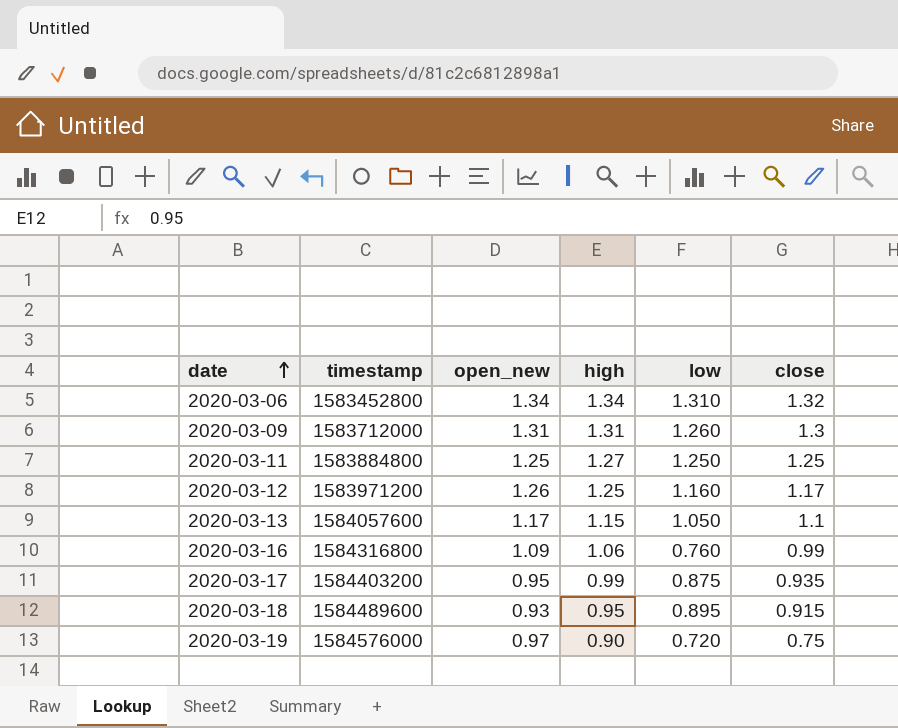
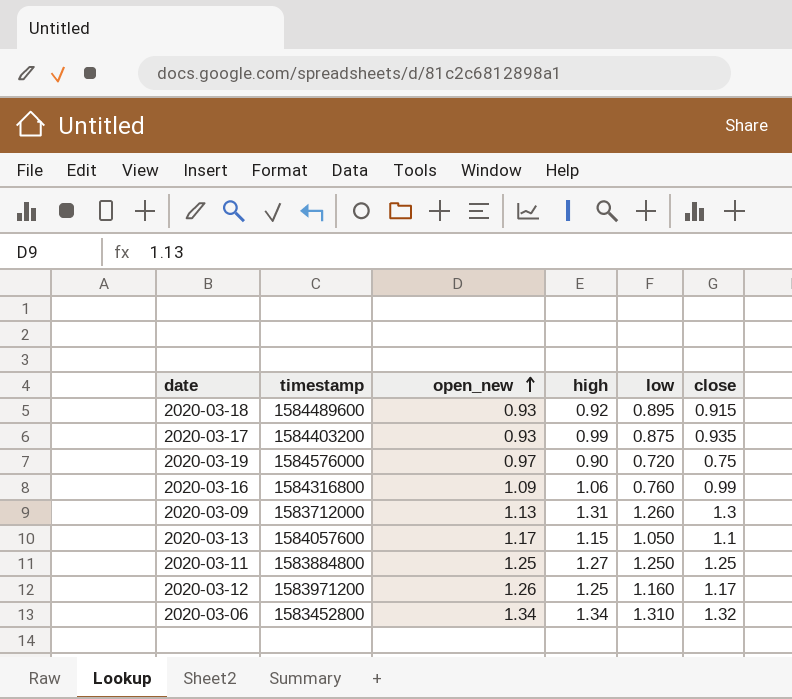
row order: date ascending -> open_new ascending
2020-03-18 | high: 0.95 -> 0.92
2020-03-17 | open_new: 0.95 -> 0.93
2020-03-09 | open_new: 1.31 -> 1.13

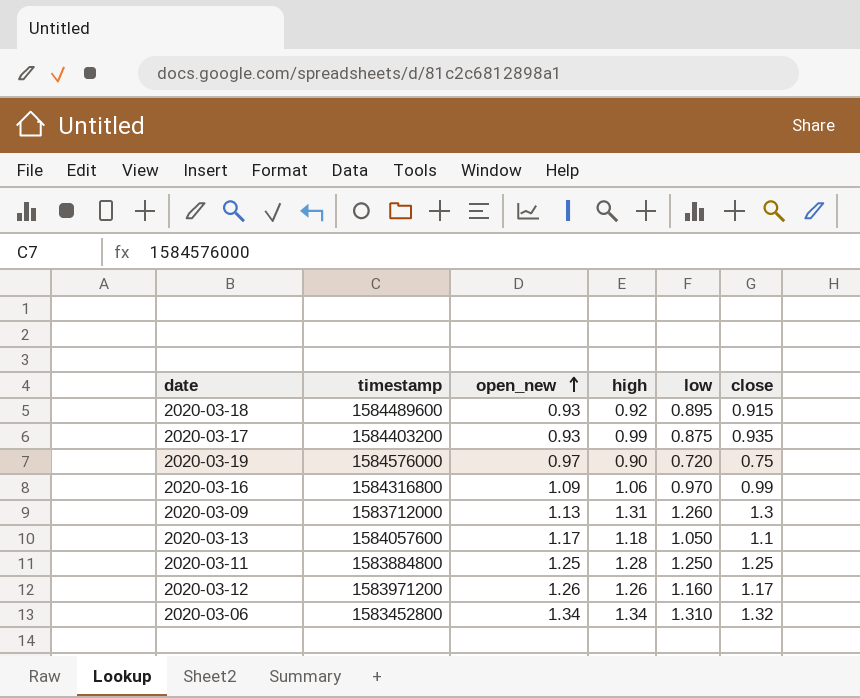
2020-03-16 | low: 0.760 -> 0.970
2020-03-13 | high: 1.15 -> 1.18
2020-03-11 | high: 1.27 -> 1.28
2020-03-12 | high: 1.25 -> 1.26

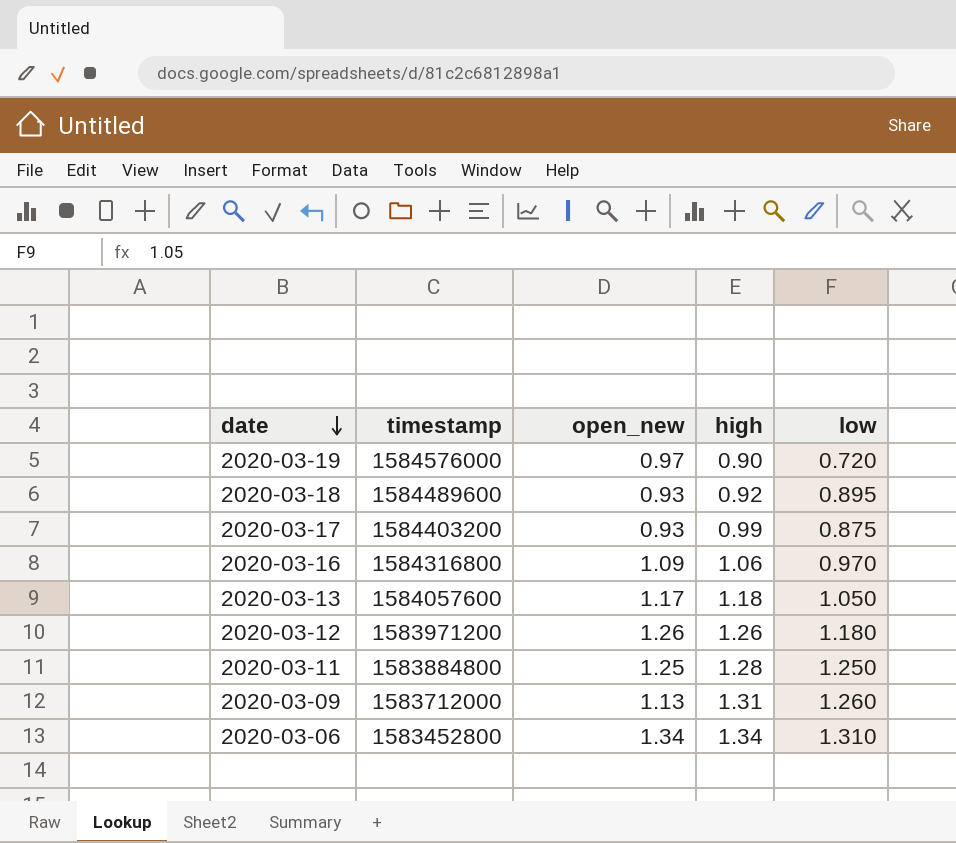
row order: open_new ascending -> date descending
column close | position: 6 -> none
2020-03-12 | low: 1.160 -> 1.180

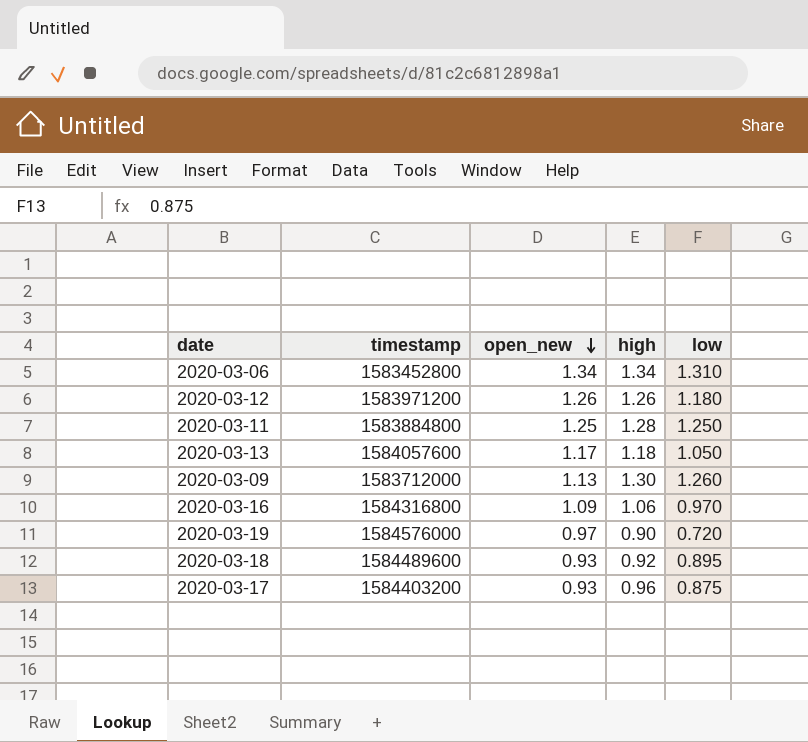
row order: date descending -> open_new descending
2020-03-09 | high: 1.31 -> 1.30
2020-03-17 | high: 0.99 -> 0.96

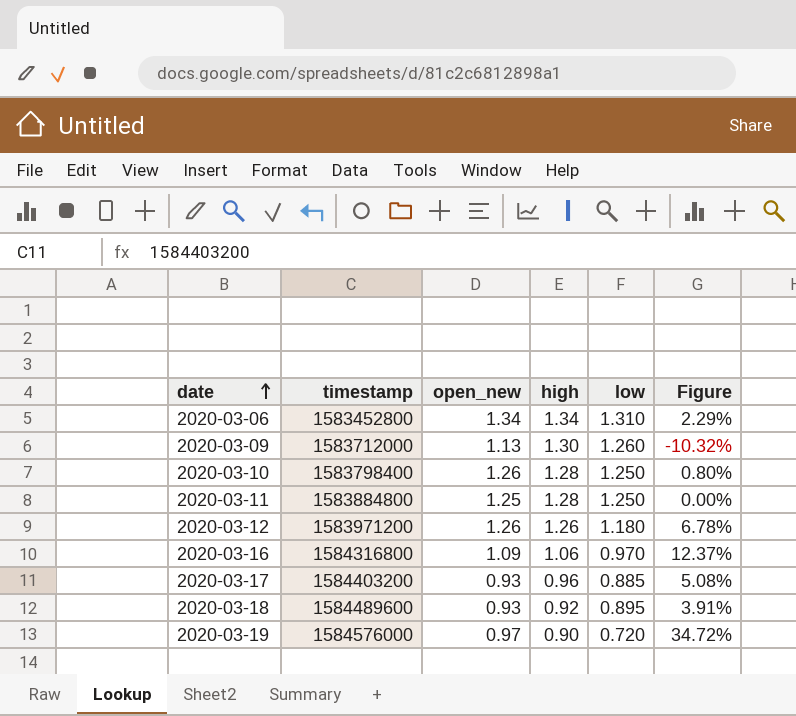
row order: open_new descending -> date ascending
column Figure | formula: none -> ([open_new] - [low]) / [low]
row 2020-03-13: 1584057600 | 1.17 | 1.18 | 1.050 -> none
row 2020-03-10: none -> 1583798400 | 1.26 | 1.28 | 1.250 | 0.80%
2020-03-17 | low: 0.875 -> 0.885

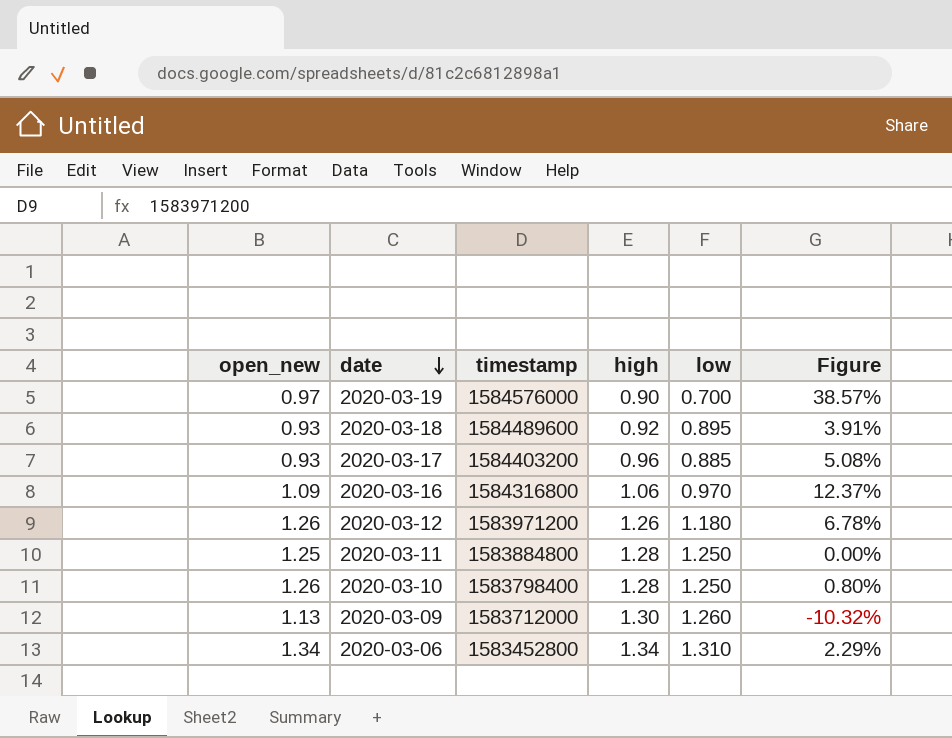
row order: date ascending -> date descending
column open_new | position: 3 -> 1
2020-03-19 | low: 0.720 -> 0.700
2020-03-19 | Figure: 34.72% -> 38.57%

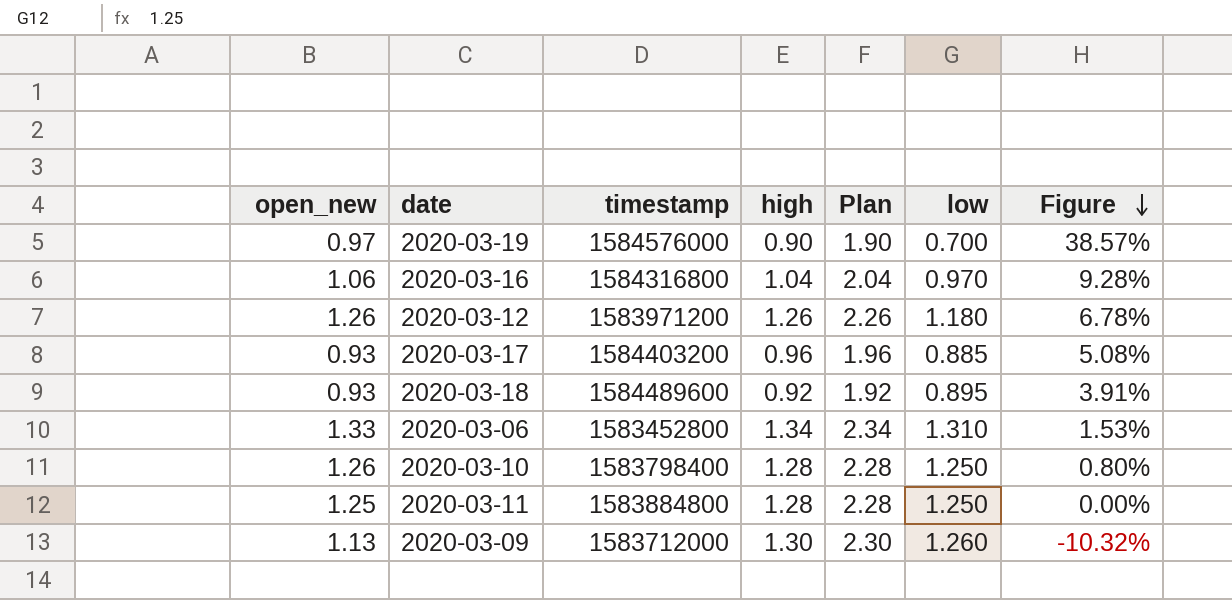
row order: date descending -> Figure descending
column Plan | formula: none -> [high] + 1
2020-03-16 | open_new: 1.09 -> 1.06
2020-03-16 | high: 1.06 -> 1.04
2020-03-16 | Figure: 12.37% -> 9.28%
2020-03-06 | open_new: 1.34 -> 1.33
2020-03-06 | Figure: 2.29% -> 1.53%

